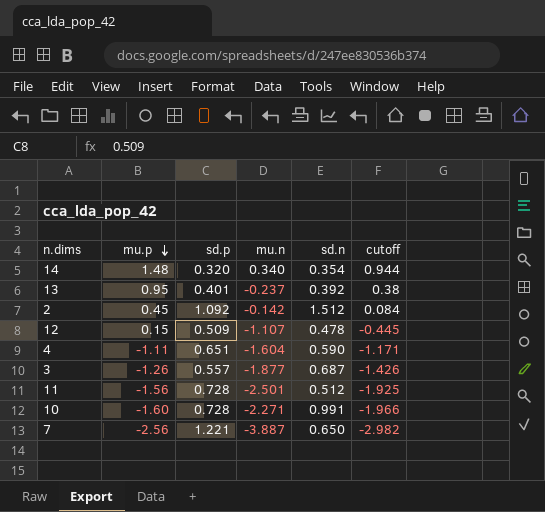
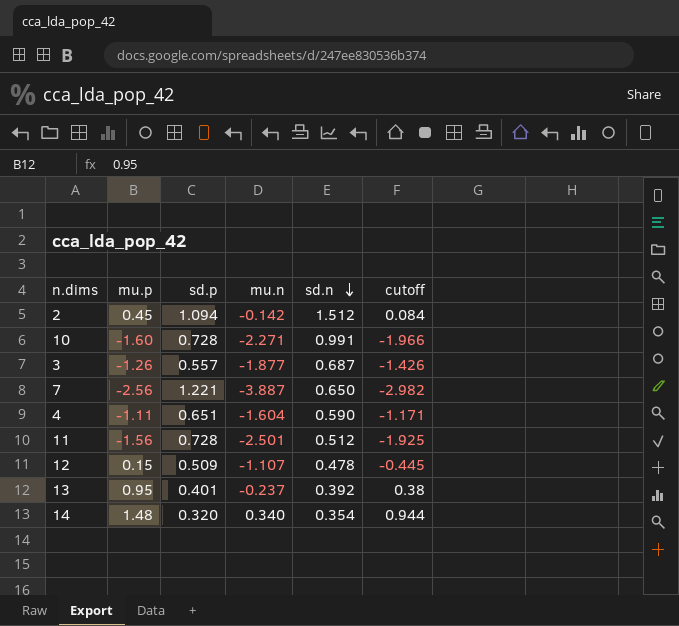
row order: mu.p descending -> sd.n descending
2 | sd.p: 1.092 -> 1.094

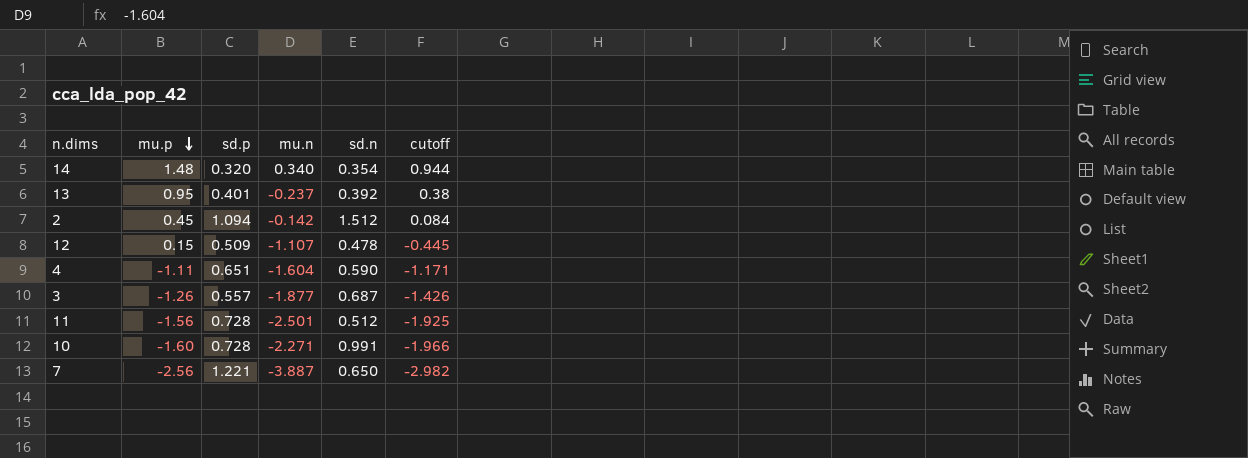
row order: sd.n descending -> mu.p descending

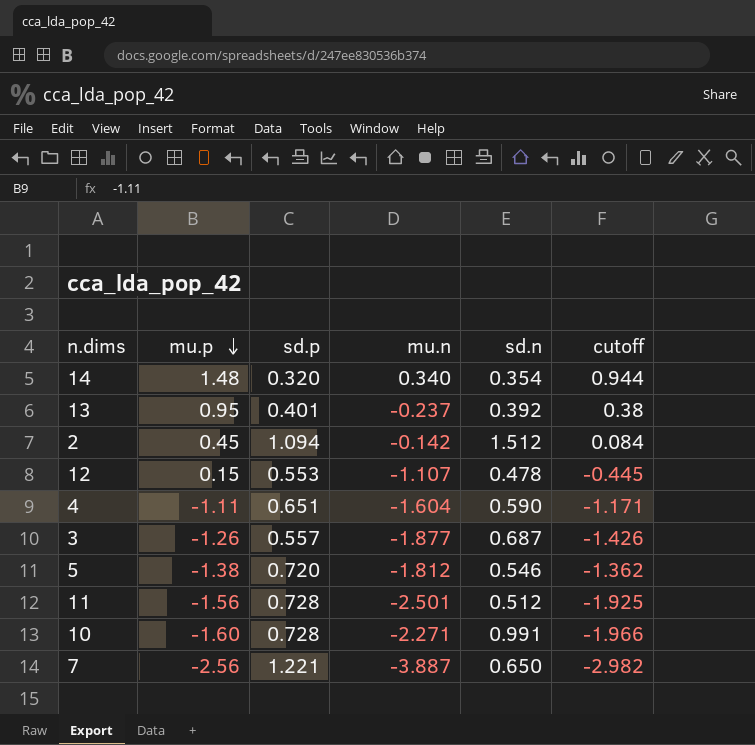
12 | sd.p: 0.509 -> 0.553
row 5: none -> -1.38 | 0.720 | -1.812 | 0.546 | -1.362

